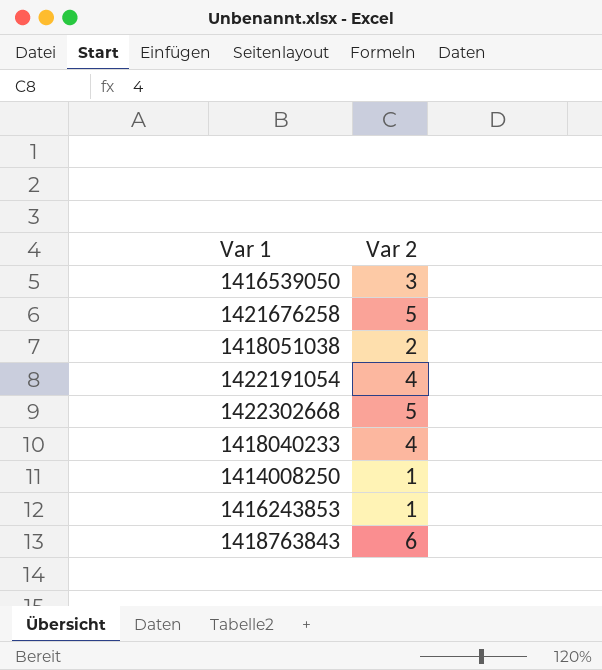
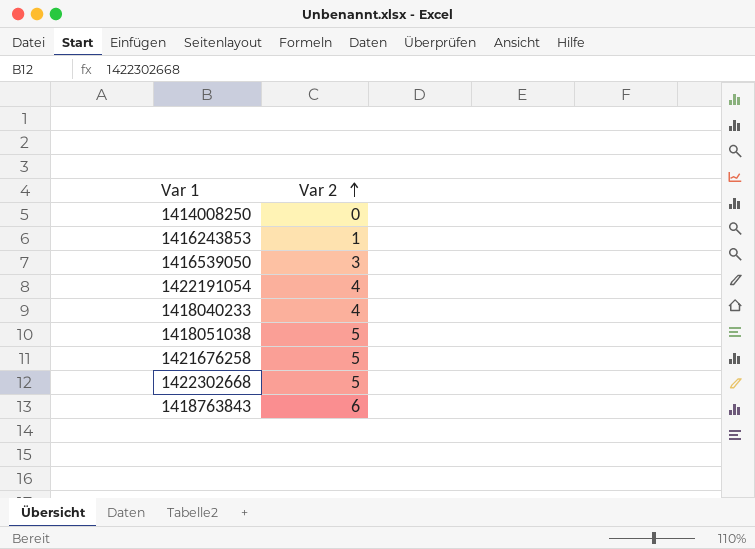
row order: none -> Var 2 ascending
1414008250 | Var 2: 1 -> 0
1418051038 | Var 2: 2 -> 5

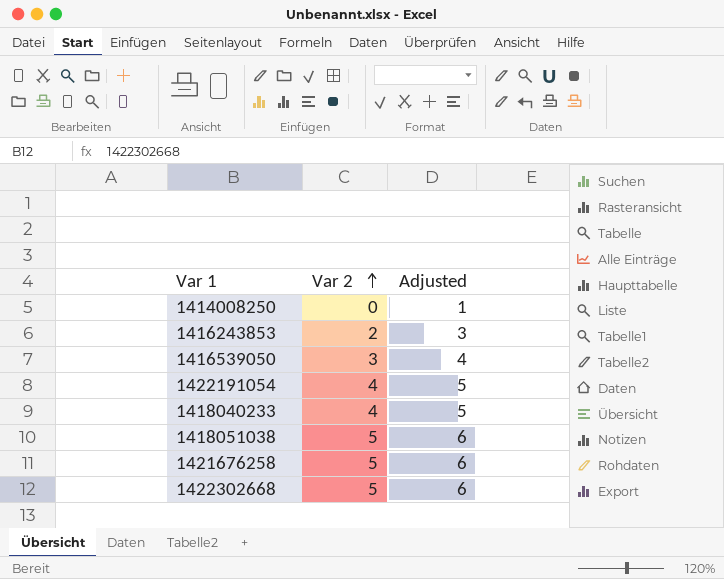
column Adjusted | formula: none -> [Var 2] + 1
row 1418763843: 6 -> none
1416243853 | Var 2: 1 -> 2

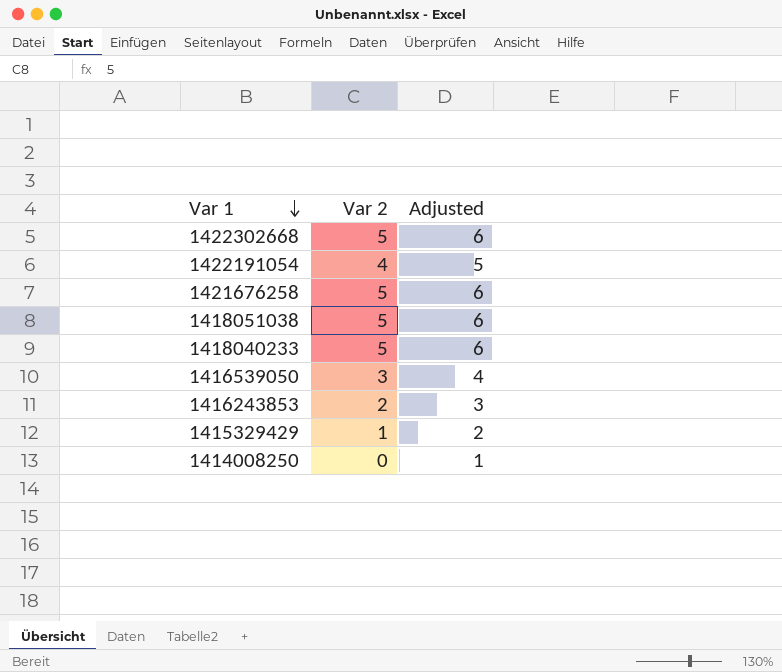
row order: Var 2 ascending -> Var 1 descending
1418040233 | Var 2: 4 -> 5
1418040233 | Adjusted: 5 -> 6
row 1415329429: none -> 1 | 2

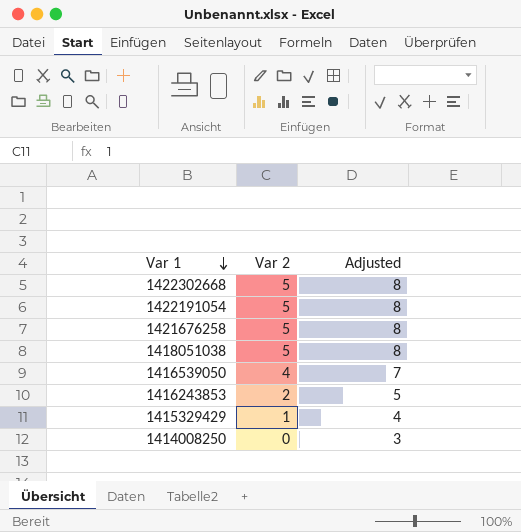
column Adjusted | formula: [Var 2] + 1 -> [Var 2] + 3
row 1418040233: 5 | 6 -> none
1422191054 | Var 2: 4 -> 5
1416539050 | Var 2: 3 -> 4

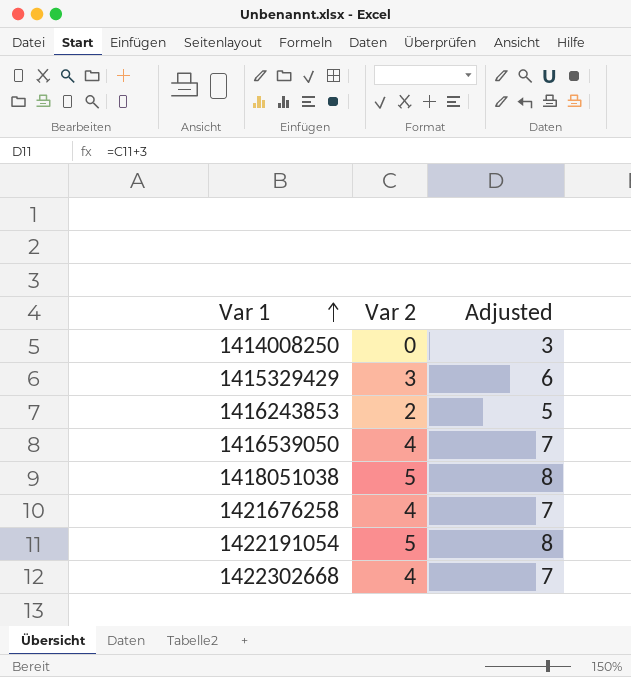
row order: Var 1 descending -> Var 1 ascending
1415329429 | Var 2: 1 -> 3
1415329429 | Adjusted: 4 -> 6
1421676258 | Var 2: 5 -> 4
1421676258 | Adjusted: 8 -> 7
1422302668 | Var 2: 5 -> 4
1422302668 | Adjusted: 8 -> 7

